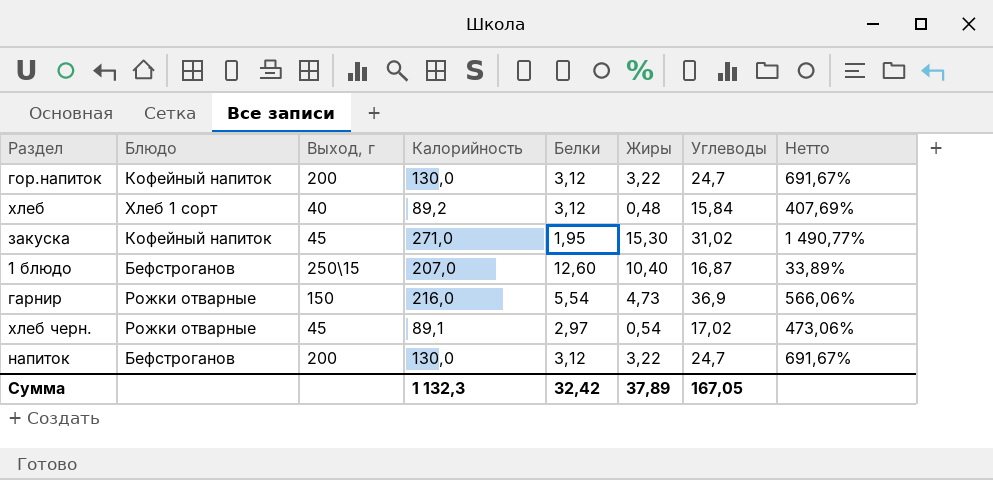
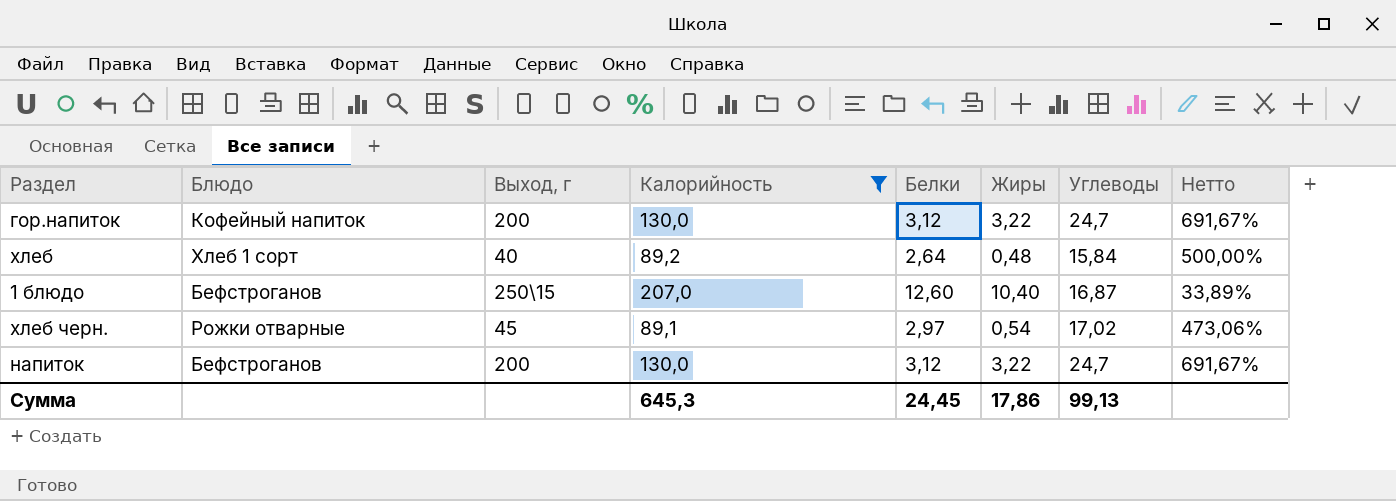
filter: none -> Калорийность <= 207,0
хлеб | Белки: 3,12 -> 2,64
хлеб | Нетто: 407,69% -> 500,00%
Сумма | Калорийность: 1 132,3 -> 645,3
Сумма | Белки: 32,42 -> 24,45
Сумма | Жиры: 37,89 -> 17,86
Сумма | Углеводы: 167,05 -> 99,13

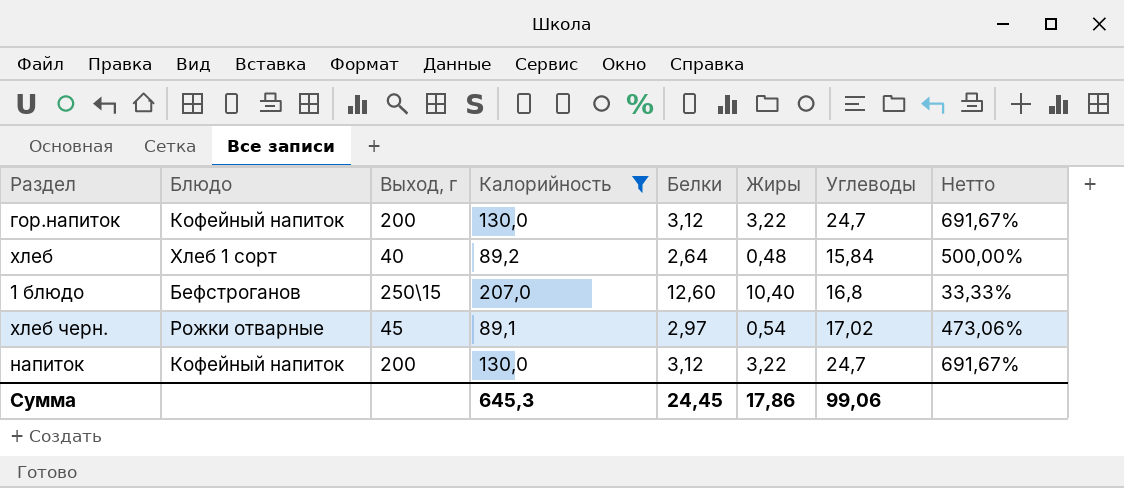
1 блюдо | Углеводы: 16,87 -> 16,8
1 блюдо | Нетто: 33,89% -> 33,33%
напиток | Блюдо: Бефстроганов -> Кофейный напиток
Сумма | Углеводы: 99,13 -> 99,06

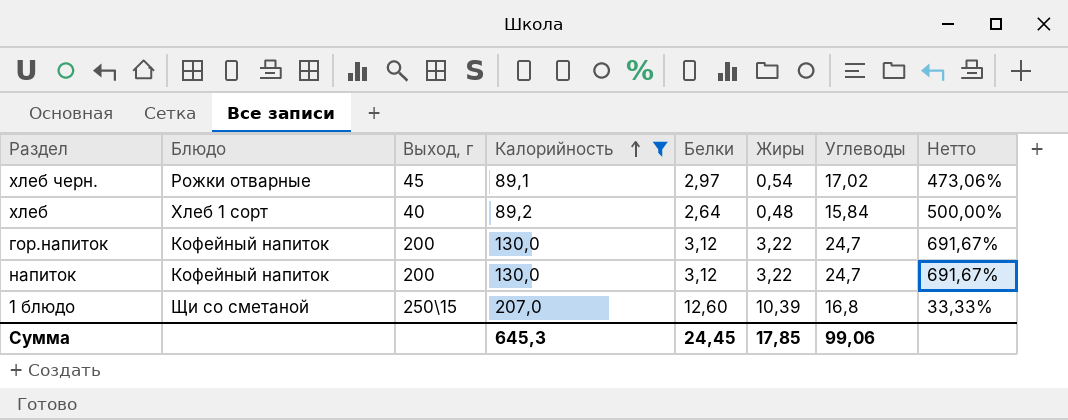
row order: none -> Калорийность ascending
1 блюдо | Блюдо: Бефстроганов -> Щи со сметаной
1 блюдо | Жиры: 10,40 -> 10,39
Сумма | Жиры: 17,86 -> 17,85

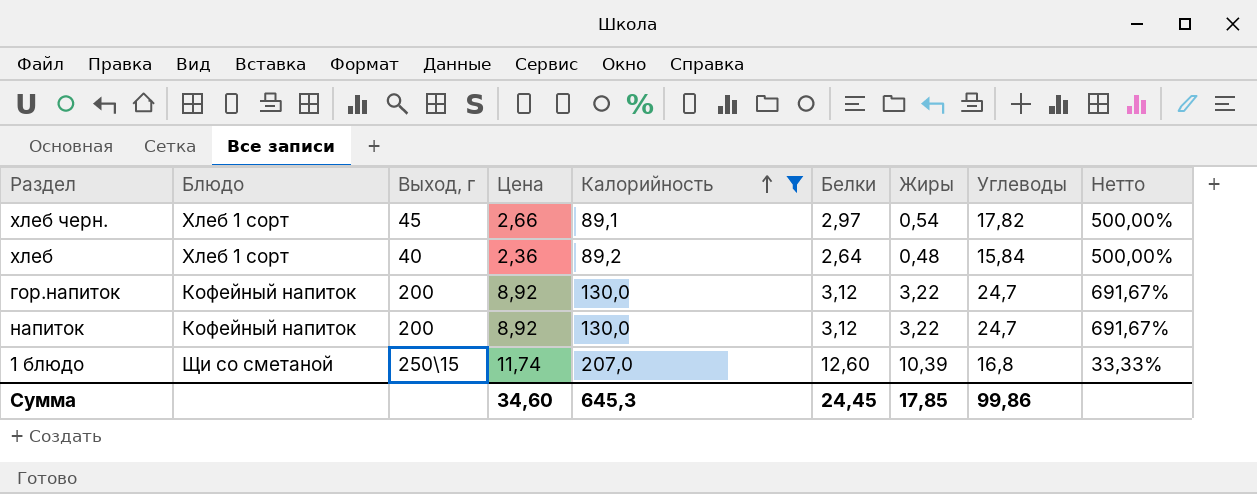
column Цена | position: none -> 4
хлеб черн. | Блюдо: Рожки отварные -> Хлеб 1 сорт
хлеб черн. | Углеводы: 17,02 -> 17,82
хлеб черн. | Нетто: 473,06% -> 500,00%
Сумма | Углеводы: 99,06 -> 99,86

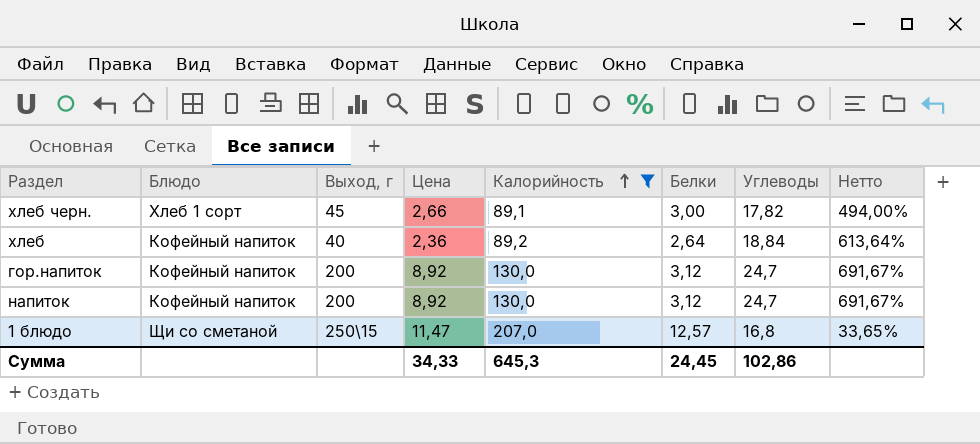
column Жиры | position: 7 -> none
хлеб черн. | Белки: 2,97 -> 3,00
хлеб черн. | Нетто: 500,00% -> 494,00%
хлеб | Блюдо: Хлеб 1 сорт -> Кофейный напиток
хлеб | Углеводы: 15,84 -> 18,84
хлеб | Нетто: 500,00% -> 613,64%
1 блюдо | Цена: 11,74 -> 11,47
1 блюдо | Белки: 12,60 -> 12,57
1 блюдо | Нетто: 33,33% -> 33,65%
Сумма | Цена: 34,60 -> 34,33
Сумма | Углеводы: 99,86 -> 102,86

